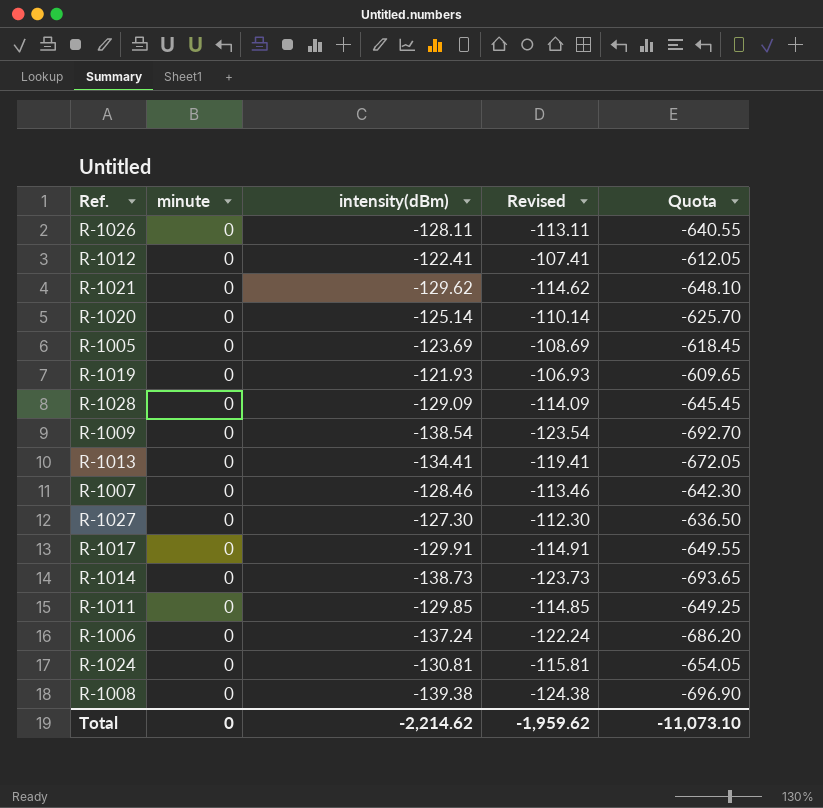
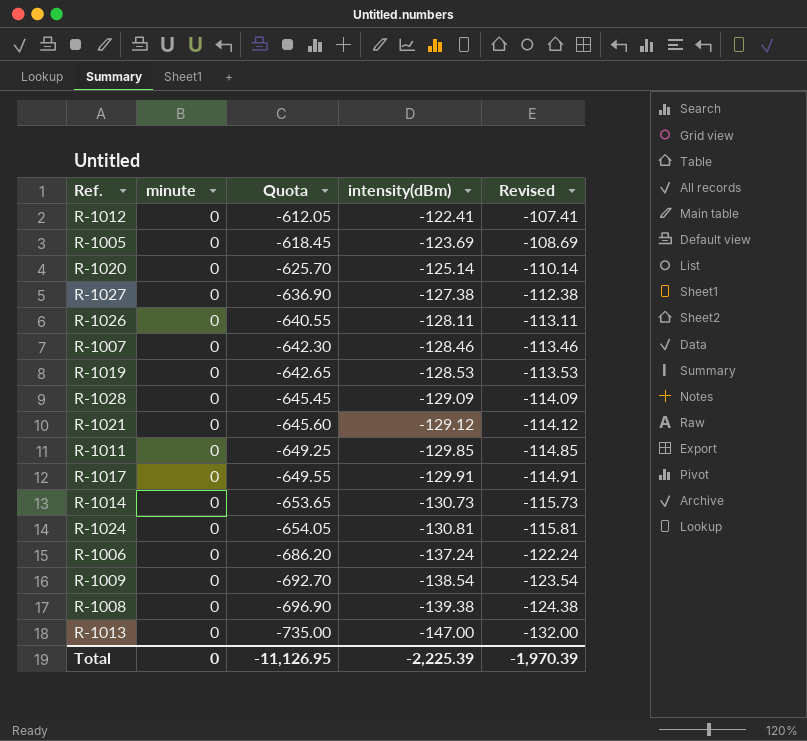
row order: none -> Quota descending
column Quota | position: 5 -> 3
R-1027 | Quota: -636.50 -> -636.90
R-1027 | intensity(dBm): -127.30 -> -127.38
R-1027 | Revised: -112.30 -> -112.38
R-1019 | Quota: -609.65 -> -642.65
R-1019 | intensity(dBm): -121.93 -> -128.53
R-1019 | Revised: -106.93 -> -113.53
R-1021 | Quota: -648.10 -> -645.60
R-1021 | intensity(dBm): -129.62 -> -129.12
R-1021 | Revised: -114.62 -> -114.12
R-1014 | Quota: -693.65 -> -653.65
R-1014 | intensity(dBm): -138.73 -> -130.73
R-1014 | Revised: -123.73 -> -115.73
R-1013 | Quota: -672.05 -> -735.00
R-1013 | intensity(dBm): -134.41 -> -147.00
R-1013 | Revised: -119.41 -> -132.00
Total | Quota: -11,073.10 -> -11,126.95
Total | intensity(dBm): -2,214.62 -> -2,225.39
Total | Revised: -1,959.62 -> -1,970.39

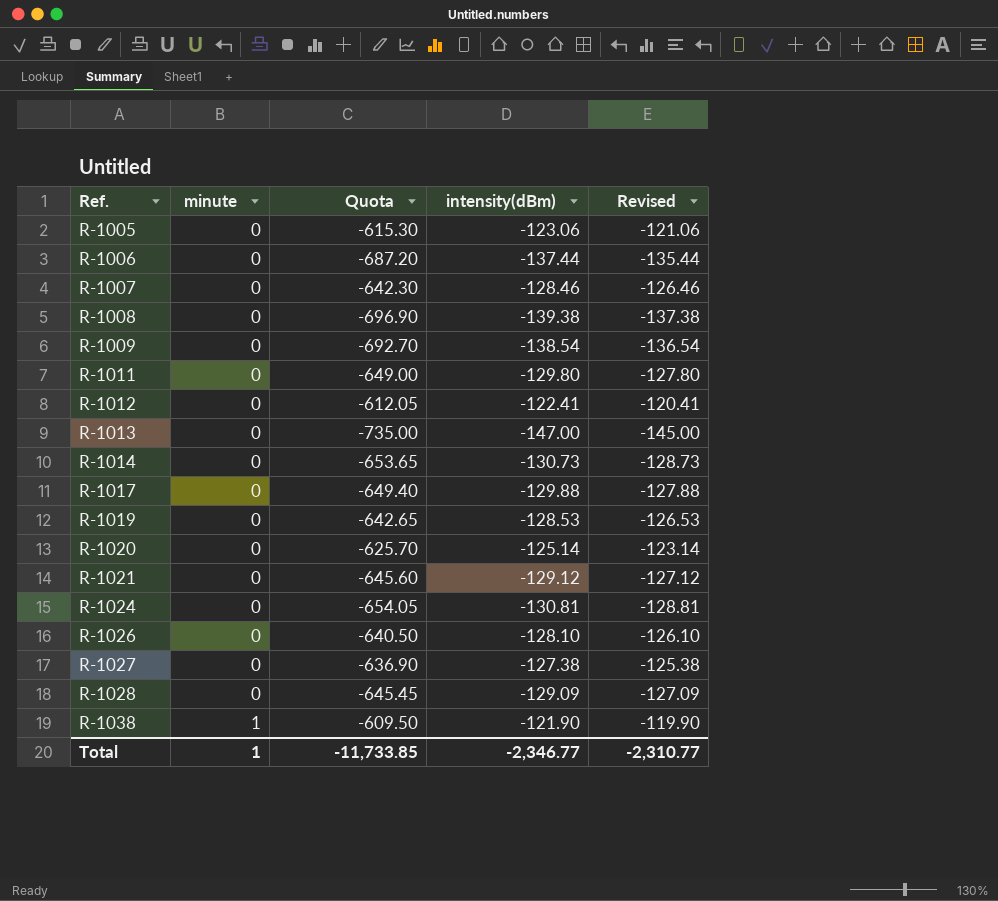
row order: Quota descending -> Ref. ascending
column Revised | formula: [intensity(dBm)] + 15 -> [intensity(dBm)] + 2
R-1005 | Quota: -618.45 -> -615.30
R-1005 | intensity(dBm): -123.69 -> -123.06
R-1006 | Quota: -686.20 -> -687.20
R-1006 | intensity(dBm): -137.24 -> -137.44
R-1011 | Quota: -649.25 -> -649.00
R-1011 | intensity(dBm): -129.85 -> -129.80
R-1017 | Quota: -649.55 -> -649.40
R-1017 | intensity(dBm): -129.91 -> -129.88
R-1026 | Quota: -640.55 -> -640.50
R-1026 | intensity(dBm): -128.11 -> -128.10
row R-1038: none -> 1 | -609.50 | -121.90 | -119.90
Total | minute: 0 -> 1
Total | Quota: -11,126.95 -> -11,733.85
Total | intensity(dBm): -2,225.39 -> -2,346.77
Total | Revised: -1,970.39 -> -2,310.77

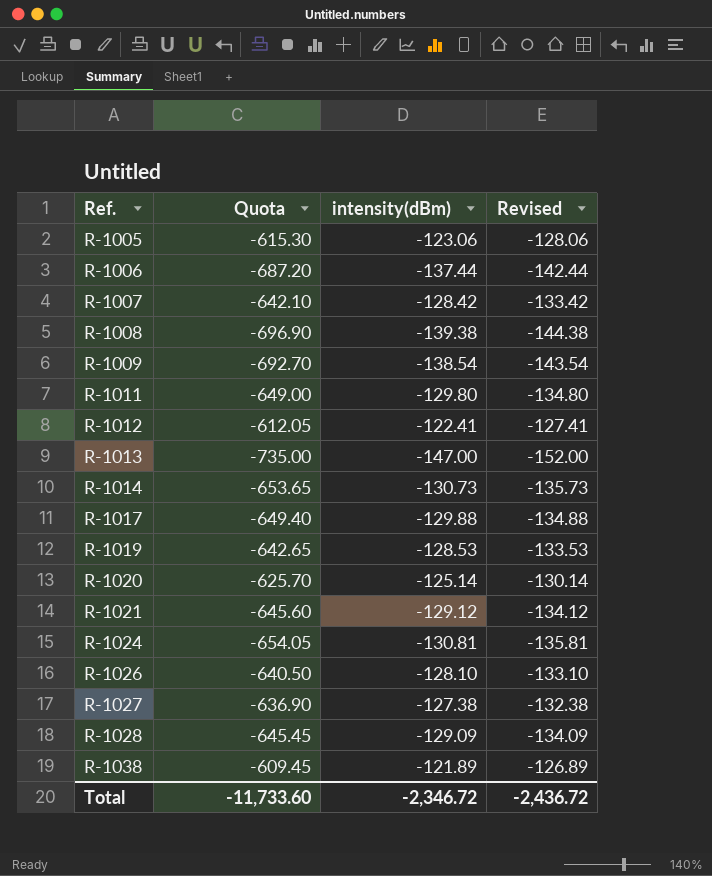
column minute | position: 2 -> none
column Revised | formula: [intensity(dBm)] + 2 -> [intensity(dBm)] - 5
R-1007 | Quota: -642.30 -> -642.10
R-1007 | intensity(dBm): -128.46 -> -128.42
R-1038 | Quota: -609.50 -> -609.45
R-1038 | intensity(dBm): -121.90 -> -121.89
Total | Quota: -11,733.85 -> -11,733.60
Total | intensity(dBm): -2,346.77 -> -2,346.72
Total | Revised: -2,310.77 -> -2,436.72

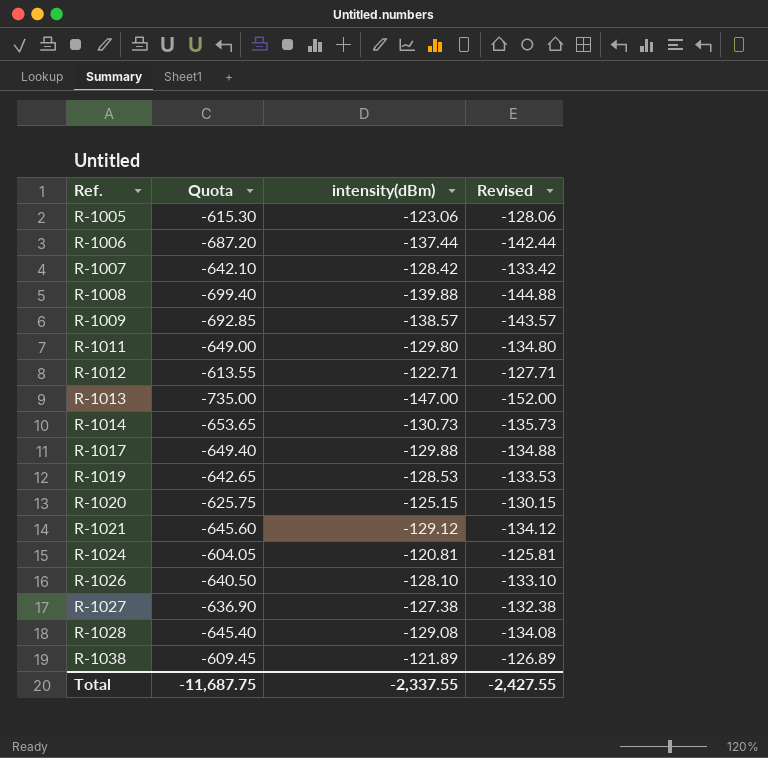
R-1008 | Quota: -696.90 -> -699.40
R-1008 | intensity(dBm): -139.38 -> -139.88
R-1008 | Revised: -144.38 -> -144.88
R-1009 | Quota: -692.70 -> -692.85
R-1009 | intensity(dBm): -138.54 -> -138.57
R-1009 | Revised: -143.54 -> -143.57
R-1012 | Quota: -612.05 -> -613.55
R-1012 | intensity(dBm): -122.41 -> -122.71
R-1012 | Revised: -127.41 -> -127.71
R-1020 | Quota: -625.70 -> -625.75
R-1020 | intensity(dBm): -125.14 -> -125.15
R-1020 | Revised: -130.14 -> -130.15
R-1024 | Quota: -654.05 -> -604.05
R-1024 | intensity(dBm): -130.81 -> -120.81
R-1024 | Revised: -135.81 -> -125.81
R-1028 | Quota: -645.45 -> -645.40
R-1028 | intensity(dBm): -129.09 -> -129.08
R-1028 | Revised: -134.09 -> -134.08
Total | Quota: -11,733.60 -> -11,687.75
Total | intensity(dBm): -2,346.72 -> -2,337.55
Total | Revised: -2,436.72 -> -2,427.55

